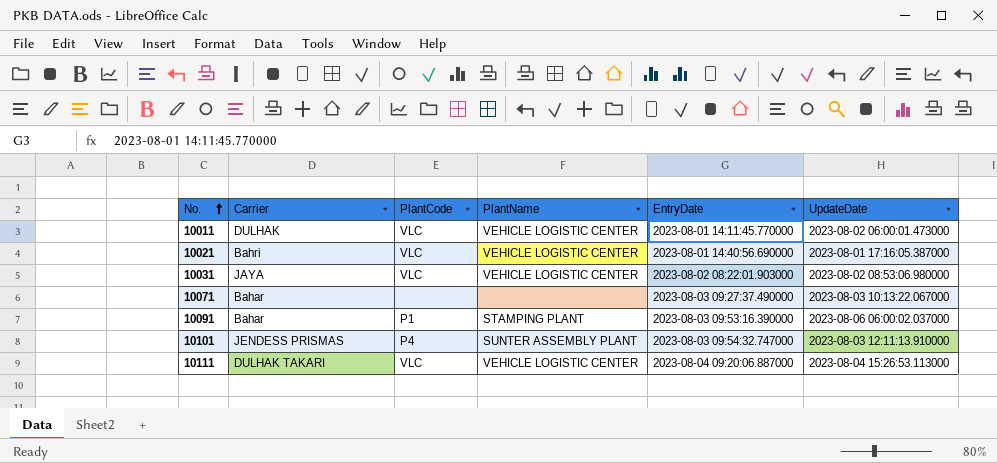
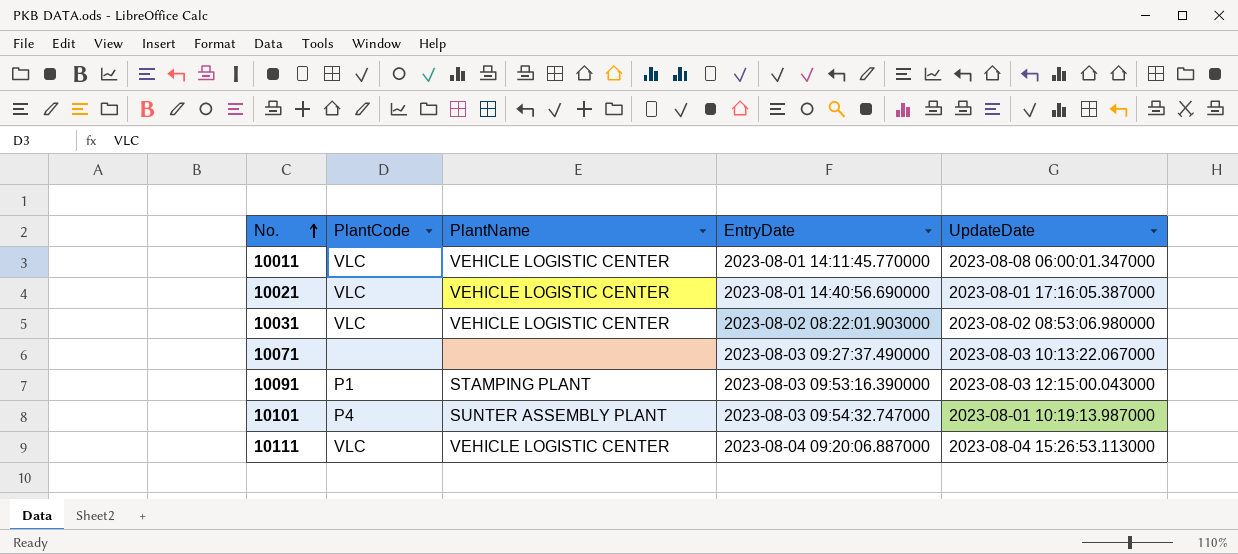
column Carrier | position: 2 -> none
10011 | UpdateDate: 2023-08-02 06:00:01.473000 -> 2023-08-08 06:00:01.347000
10091 | UpdateDate: 2023-08-06 06:00:02.037000 -> 2023-08-03 12:15:00.043000
10101 | UpdateDate: 2023-08-03 12:11:13.910000 -> 2023-08-01 10:19:13.987000

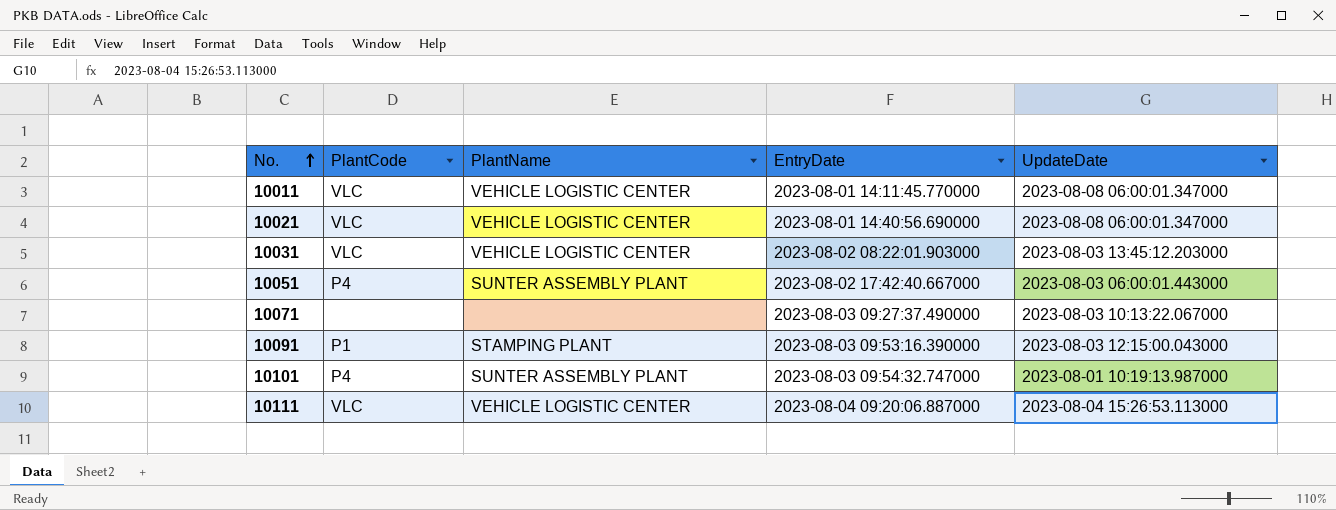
10021 | UpdateDate: 2023-08-01 17:16:05.387000 -> 2023-08-08 06:00:01.347000
10031 | UpdateDate: 2023-08-02 08:53:06.980000 -> 2023-08-03 13:45:12.203000
row 10051: none -> P4 | SUNTER ASSEMBLY PLANT | 2023-08-02 17:42:40.667000 | 2023-08-03 06:00:01.443000

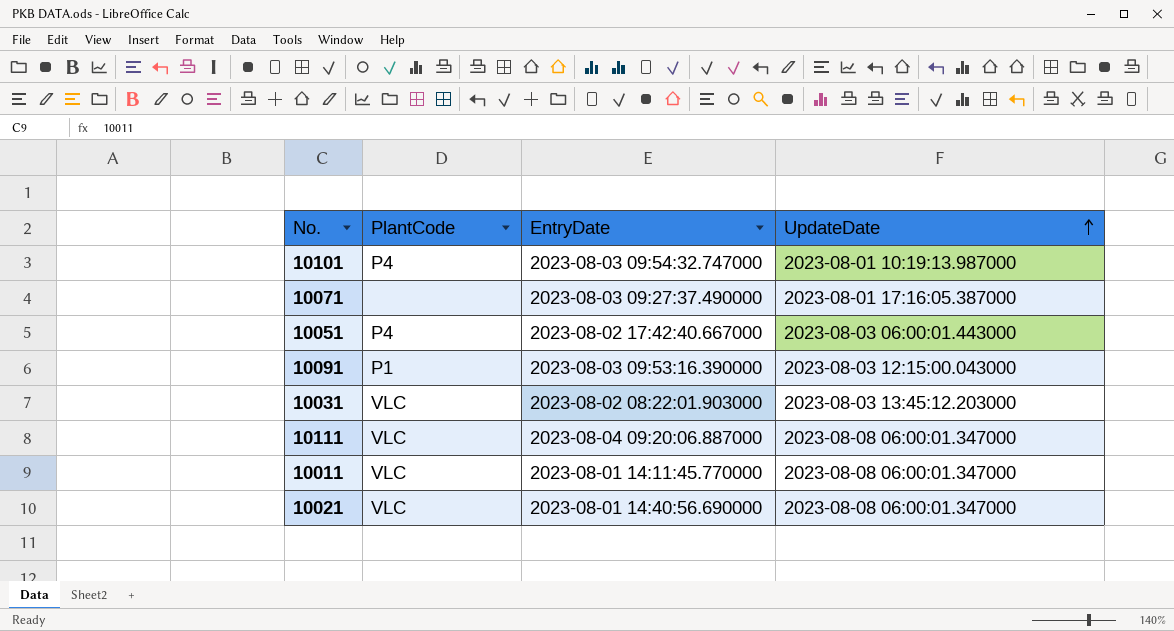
row order: No. ascending -> UpdateDate ascending
column PlantName | position: 3 -> none
10071 | UpdateDate: 2023-08-03 10:13:22.067000 -> 2023-08-01 17:16:05.387000
10111 | UpdateDate: 2023-08-04 15:26:53.113000 -> 2023-08-08 06:00:01.347000

